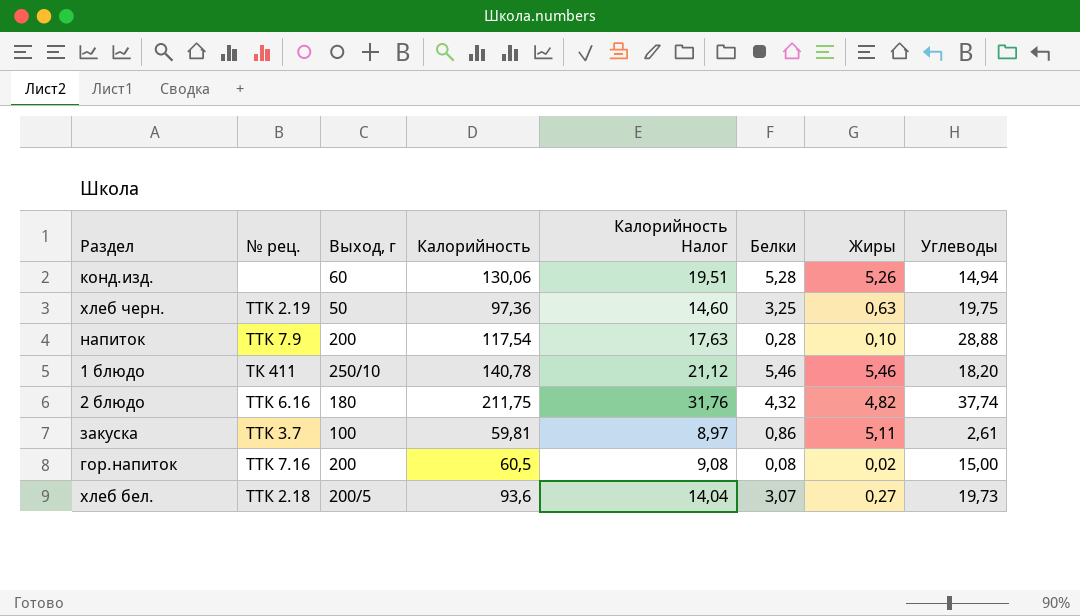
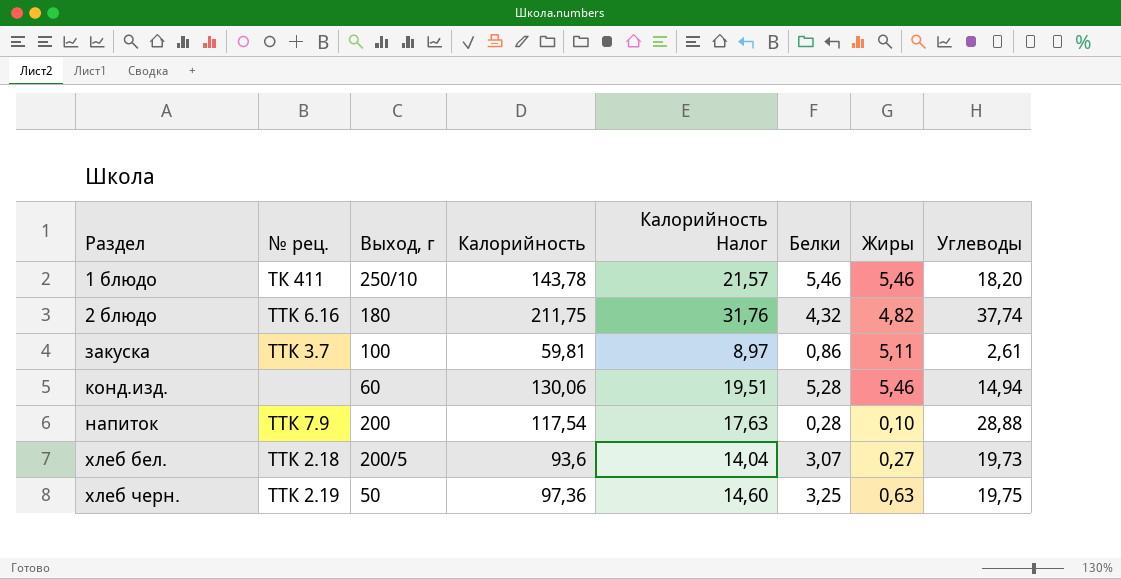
row order: none -> Раздел ascending
row гор.напиток: ТТК 7.16 | 200 | 60,5 | 9,08 | 0,08 | 0,02 | 15,00 -> none
1 блюдо | Калорийность: 140,78 -> 143,78
1 блюдо | Калорийность Налог: 21,12 -> 21,57
конд.изд. | Жиры: 5,26 -> 5,46

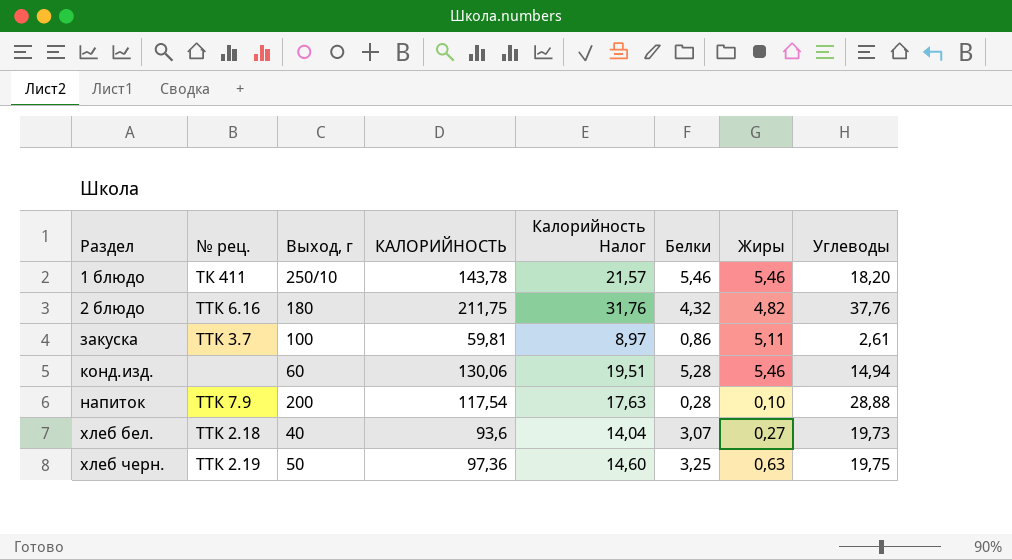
column name: Калорийность -> КАЛОРИЙНОСТЬ
2 блюдо | Углеводы: 37,74 -> 37,76
хлеб бел. | Выход, г: 200/5 -> 40

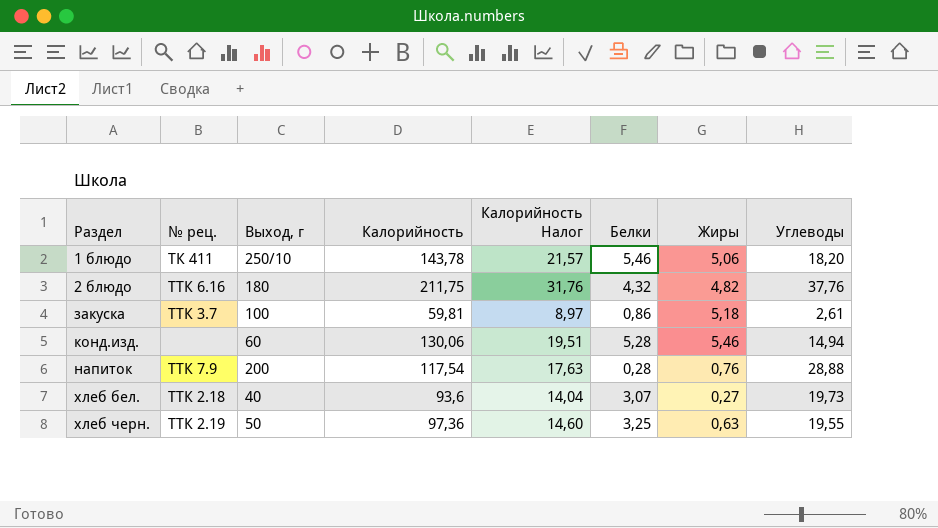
column name: КАЛОРИЙНОСТЬ -> Калорийность
1 блюдо | Жиры: 5,46 -> 5,06
закуска | Жиры: 5,11 -> 5,18
напиток | Жиры: 0,10 -> 0,76
хлеб черн. | Углеводы: 19,75 -> 19,55

